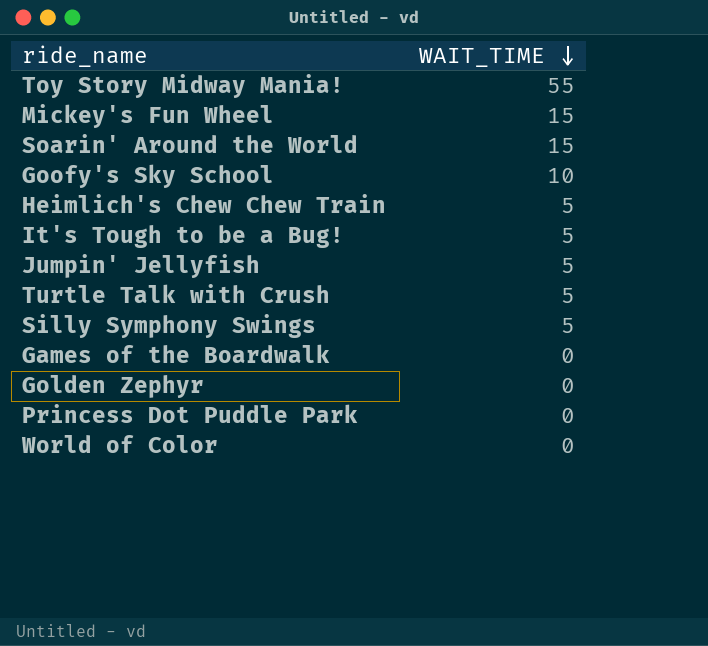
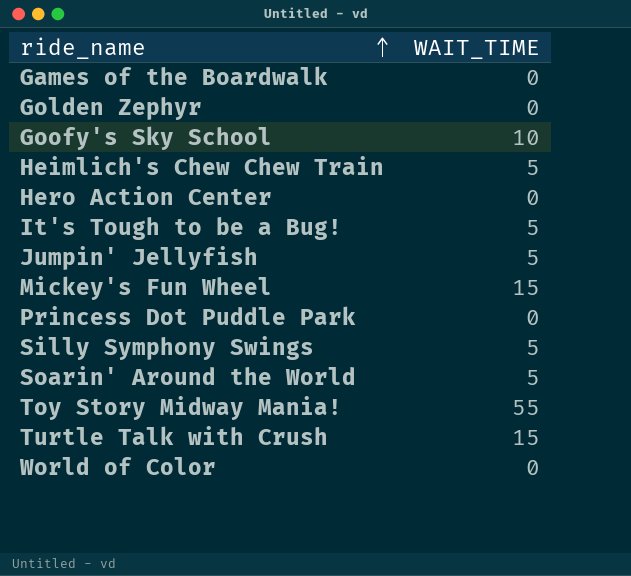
row order: WAIT_TIME descending -> ride_name ascending
row Hero Action Center: none -> 0
Soarin' Around the World | WAIT_TIME: 15 -> 5
Turtle Talk with Crush | WAIT_TIME: 5 -> 15

